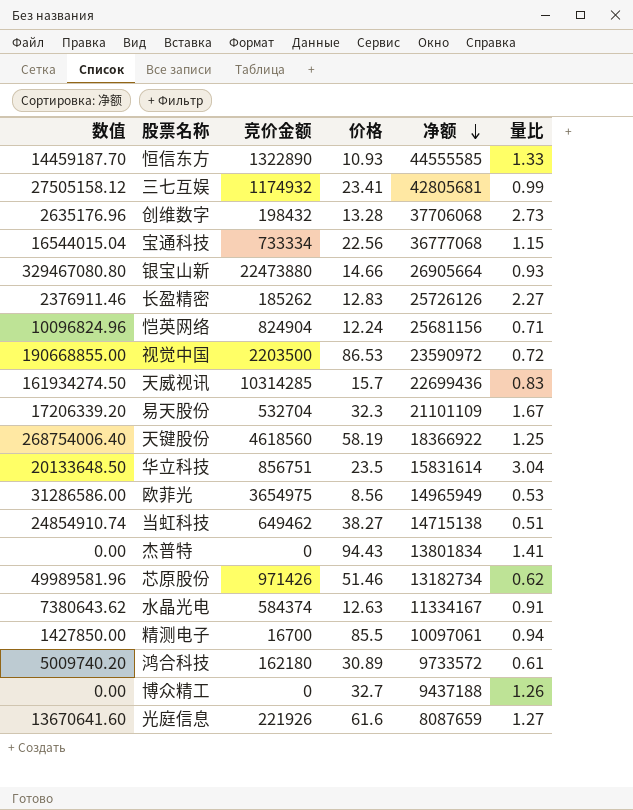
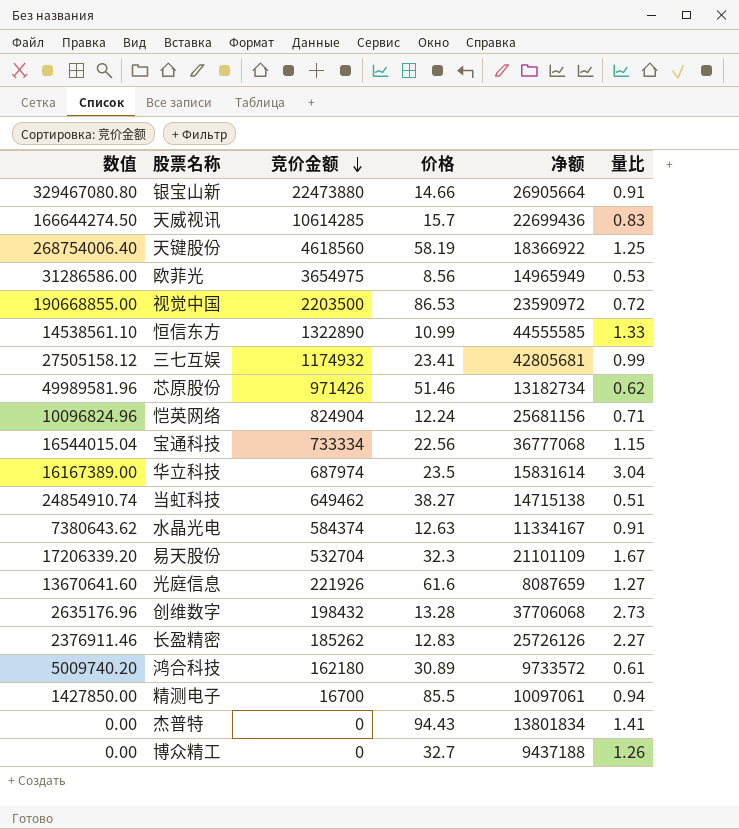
row order: 净额 descending -> 竞价金额 descending
银宝山新 | 量比: 0.93 -> 0.91
天威视讯 | 数值: 161934274.50 -> 166644274.50
天威视讯 | 竞价金额: 10314285 -> 10614285
恒信东方 | 数值: 14459187.70 -> 14538561.10
恒信东方 | 价格: 10.93 -> 10.99
华立科技 | 数值: 20133648.50 -> 16167389.00
华立科技 | 竞价金额: 856751 -> 687974

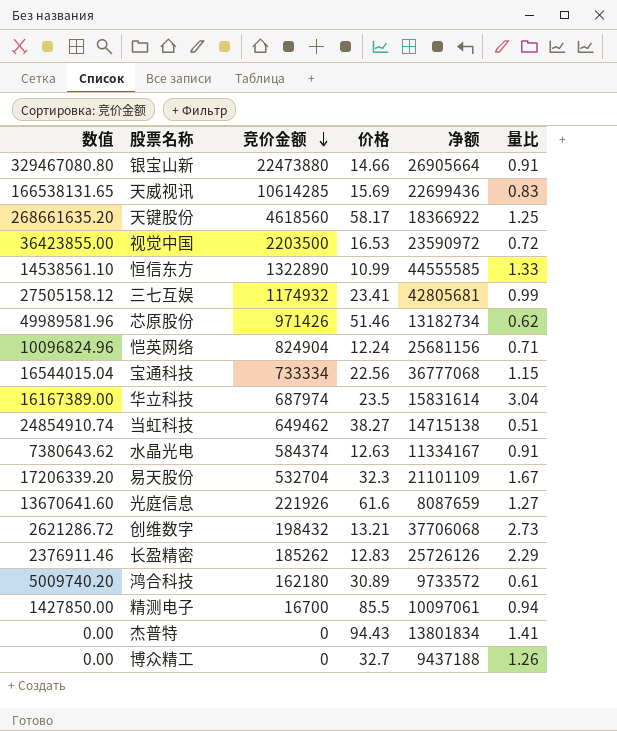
row 欧菲光: 31286586.00 | 3654975 | 8.56 | 14965949 | 0.53 -> none
天威视讯 | 数值: 166644274.50 -> 166538131.65
天威视讯 | 价格: 15.7 -> 15.69
天键股份 | 数值: 268754006.40 -> 268661635.20
天键股份 | 价格: 58.19 -> 58.17
视觉中国 | 数值: 190668855.00 -> 36423855.00
视觉中国 | 价格: 86.53 -> 16.53
创维数字 | 数值: 2635176.96 -> 2621286.72
创维数字 | 价格: 13.28 -> 13.21
长盈精密 | 量比: 2.27 -> 2.29

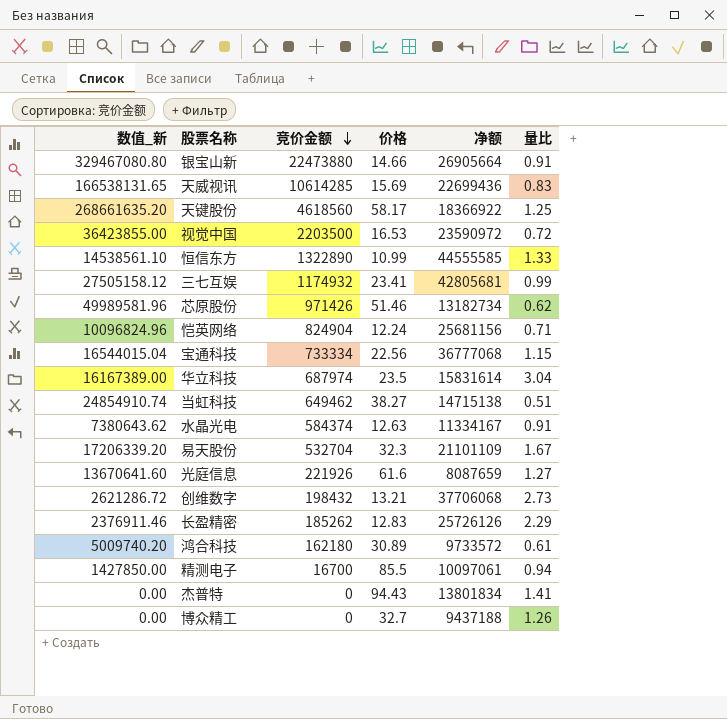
column name: 数值 -> 数值_新

